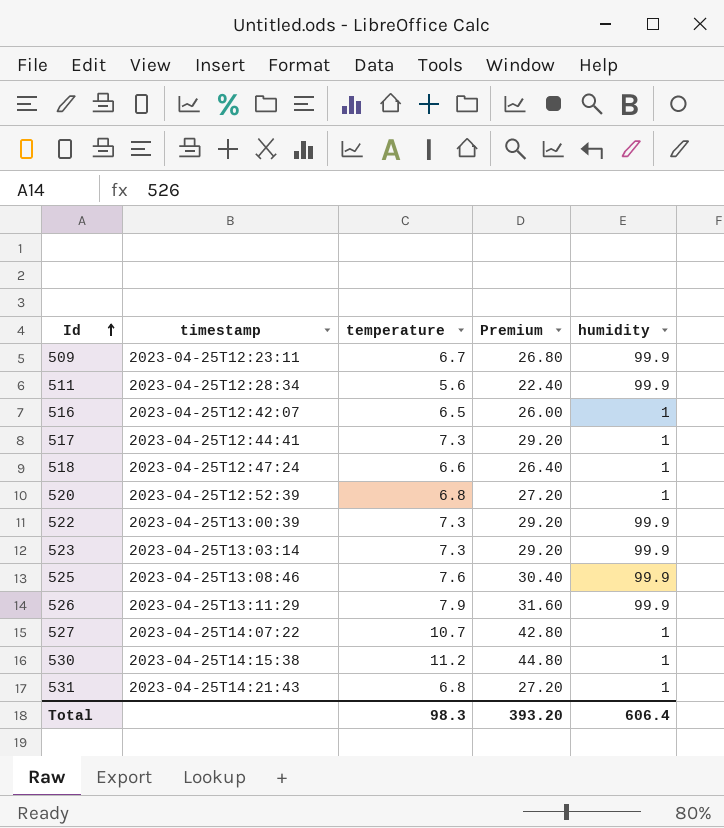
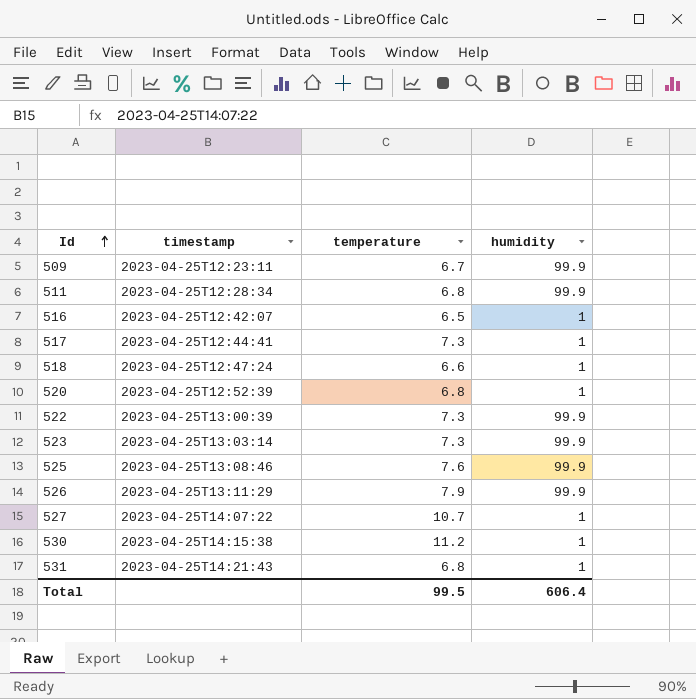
column Premium | formula: [temperature] * 4 -> none
511 | temperature: 5.6 -> 6.8
Total | temperature: 98.3 -> 99.5

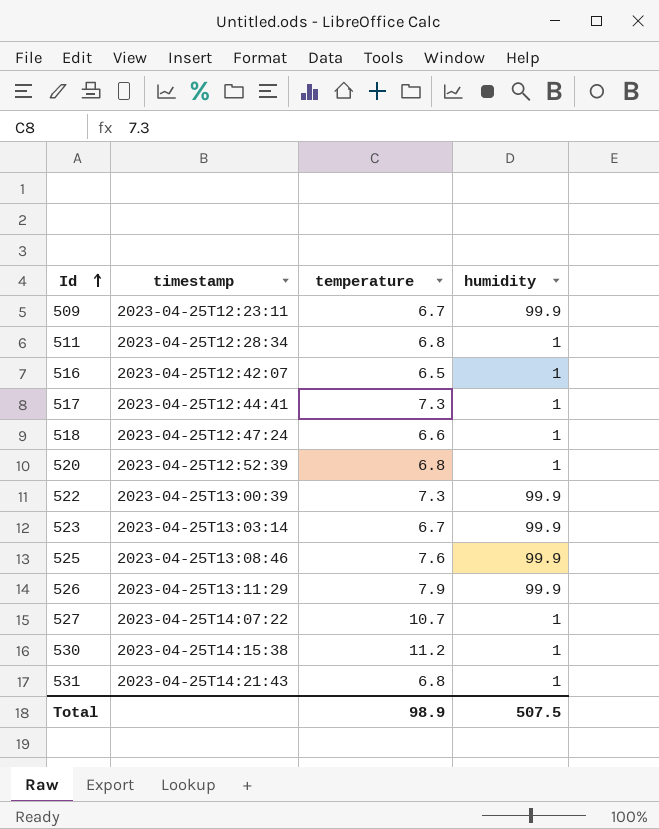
511 | humidity: 99.9 -> 1
523 | temperature: 7.3 -> 6.7
Total | temperature: 99.5 -> 98.9
Total | humidity: 606.4 -> 507.5

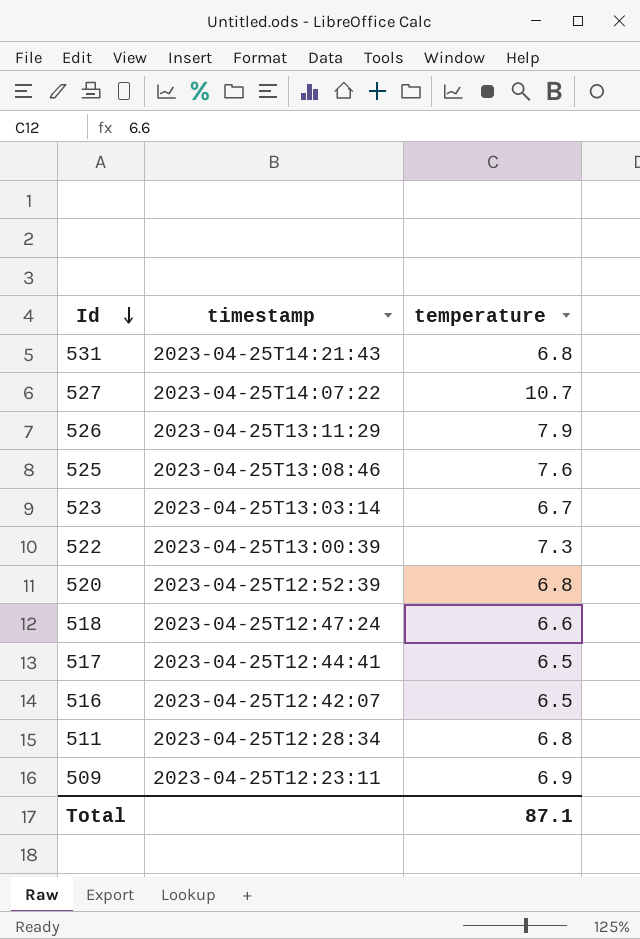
row order: Id ascending -> Id descending
column humidity | position: 4 -> none
row 530: 2023-04-25T14:15:38 | 11.2 | 1 -> none
517 | temperature: 7.3 -> 6.5
509 | temperature: 6.7 -> 6.9
Total | temperature: 98.9 -> 87.1

